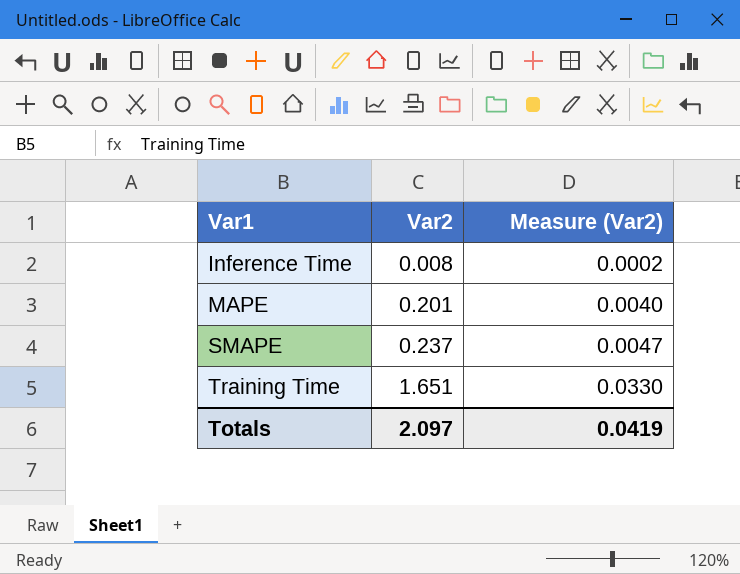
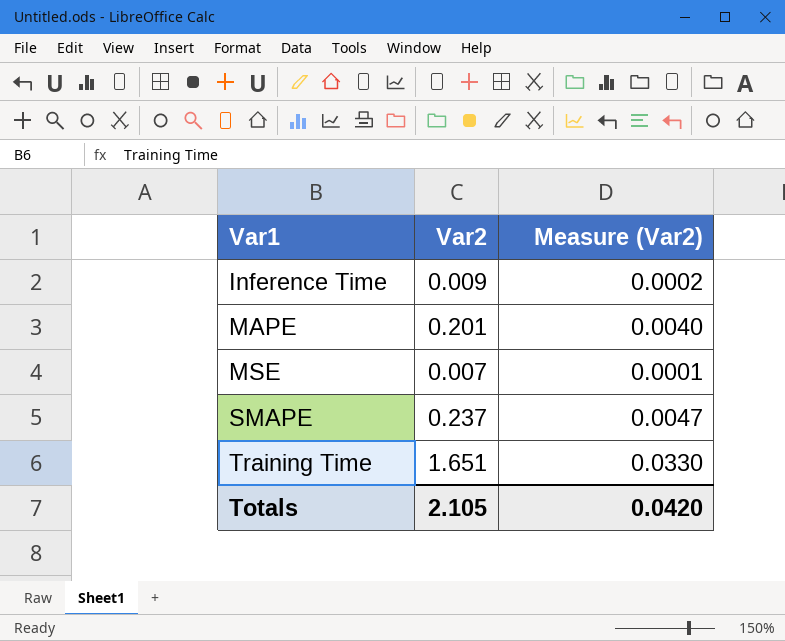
Inference Time | Var2: 0.008 -> 0.009
row MSE: none -> 0.007 | 0.0001
Totals | Var2: 2.097 -> 2.105
Totals | Measure (Var2): 0.0419 -> 0.0420

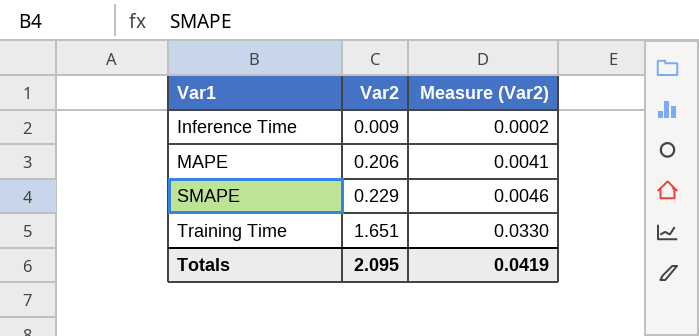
row MSE: 0.007 | 0.0001 -> none
MAPE | Var2: 0.201 -> 0.206
MAPE | Measure (Var2): 0.0040 -> 0.0041
SMAPE | Var2: 0.237 -> 0.229
SMAPE | Measure (Var2): 0.0047 -> 0.0046
Totals | Var2: 2.105 -> 2.095
Totals | Measure (Var2): 0.0420 -> 0.0419

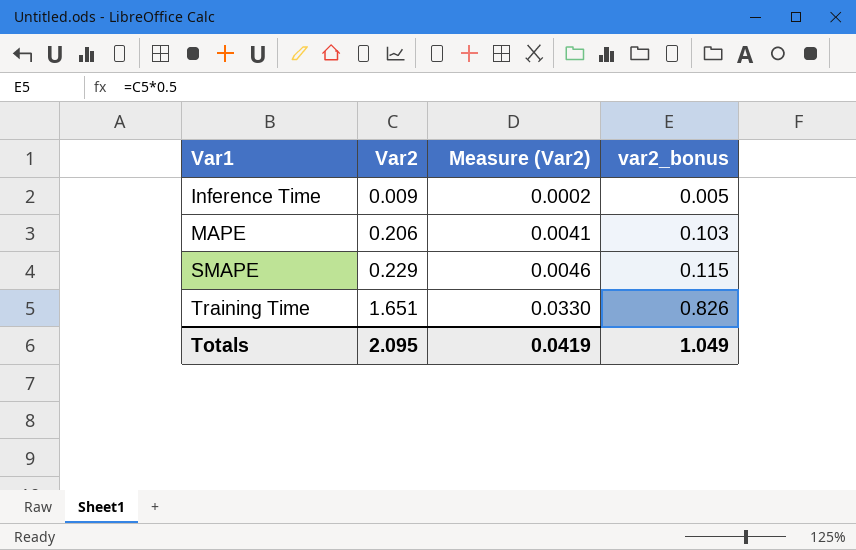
column var2_bonus | formula: none -> [Var2] * 0.5

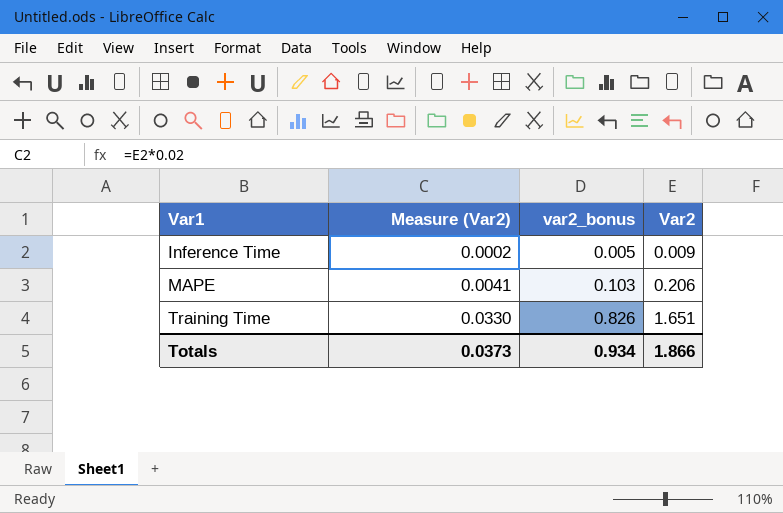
column Var2 | position: 2 -> 4
row SMAPE: 0.229 | 0.0046 | 0.115 -> none
Totals | Measure (Var2): 0.0419 -> 0.0373
Totals | var2_bonus: 1.049 -> 0.934
Totals | Var2: 2.095 -> 1.866

